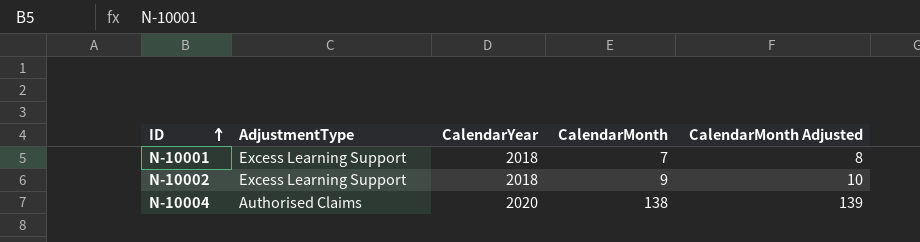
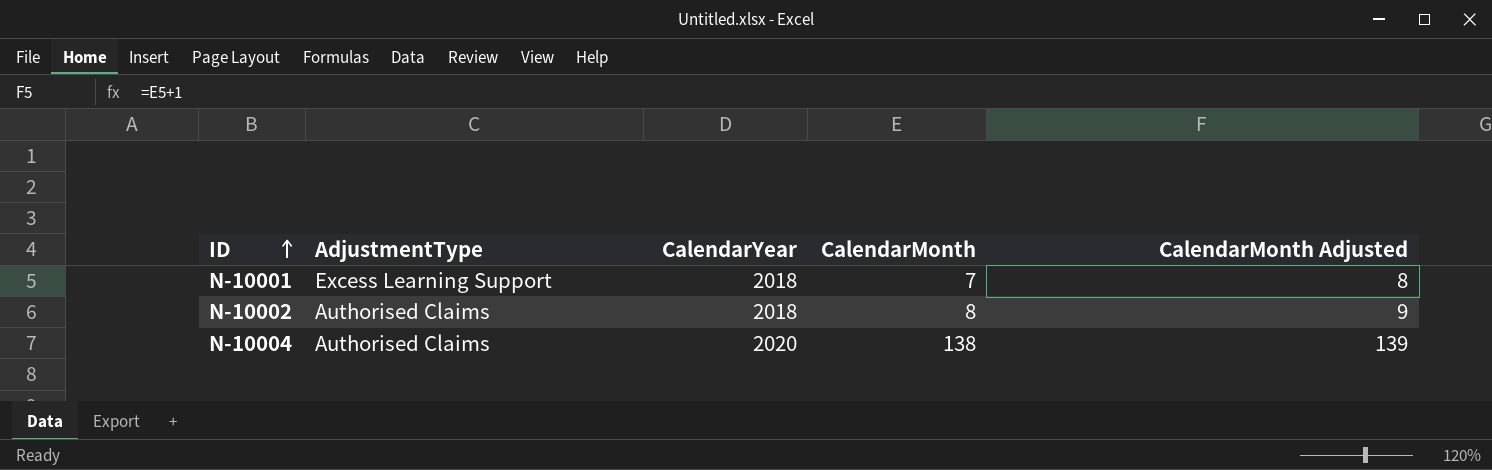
N-10002 | AdjustmentType: Excess Learning Support -> Authorised Claims
N-10002 | CalendarMonth: 9 -> 8
N-10002 | CalendarMonth Adjusted: 10 -> 9

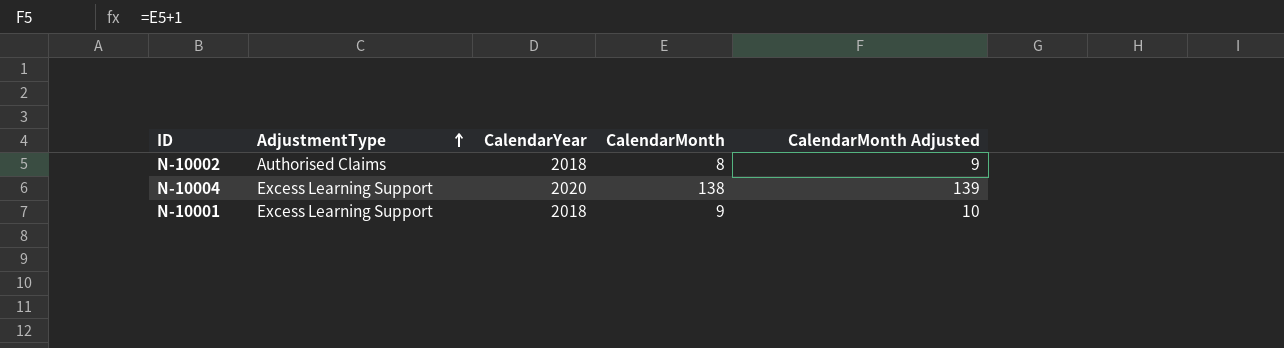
row order: ID ascending -> AdjustmentType ascending
N-10004 | AdjustmentType: Authorised Claims -> Excess Learning Support
N-10001 | CalendarMonth: 7 -> 9
N-10001 | CalendarMonth Adjusted: 8 -> 10

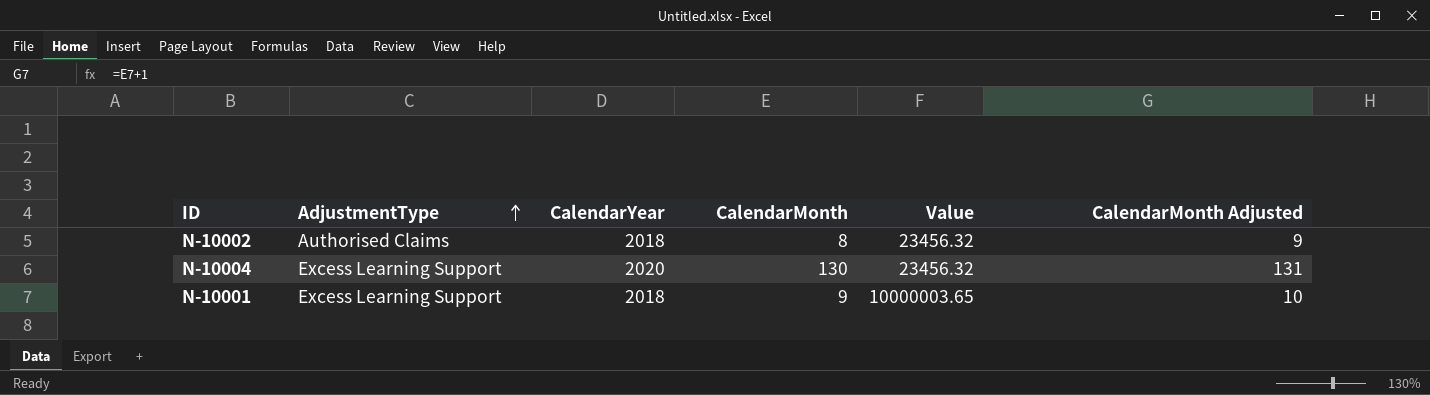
column Value | position: none -> 5
N-10004 | CalendarMonth: 138 -> 130
N-10004 | CalendarMonth Adjusted: 139 -> 131

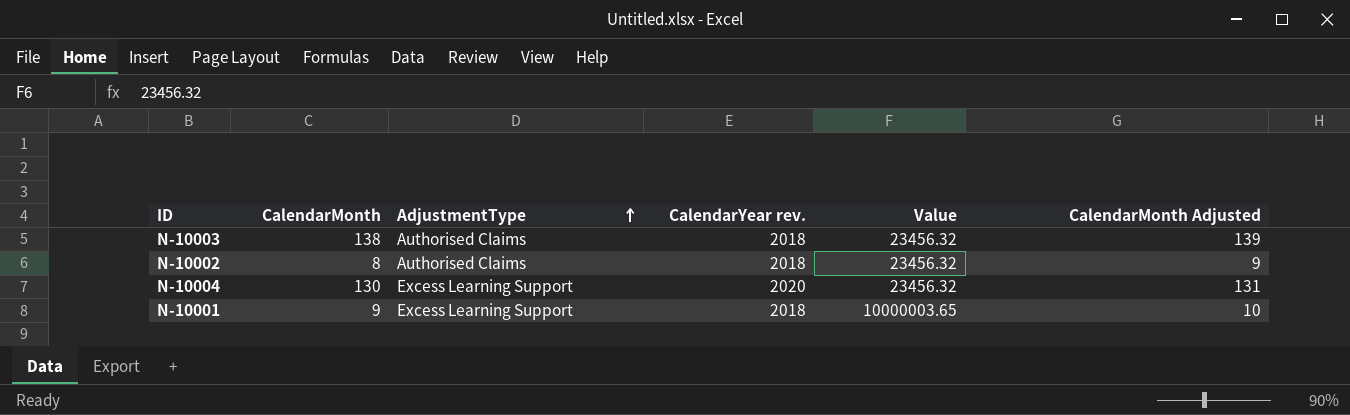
column CalendarMonth | position: 4 -> 2
column name: CalendarYear -> CalendarYear rev.
row N-10003: none -> 138 | Authorised Claims | 2018 | 23456.32 | 139

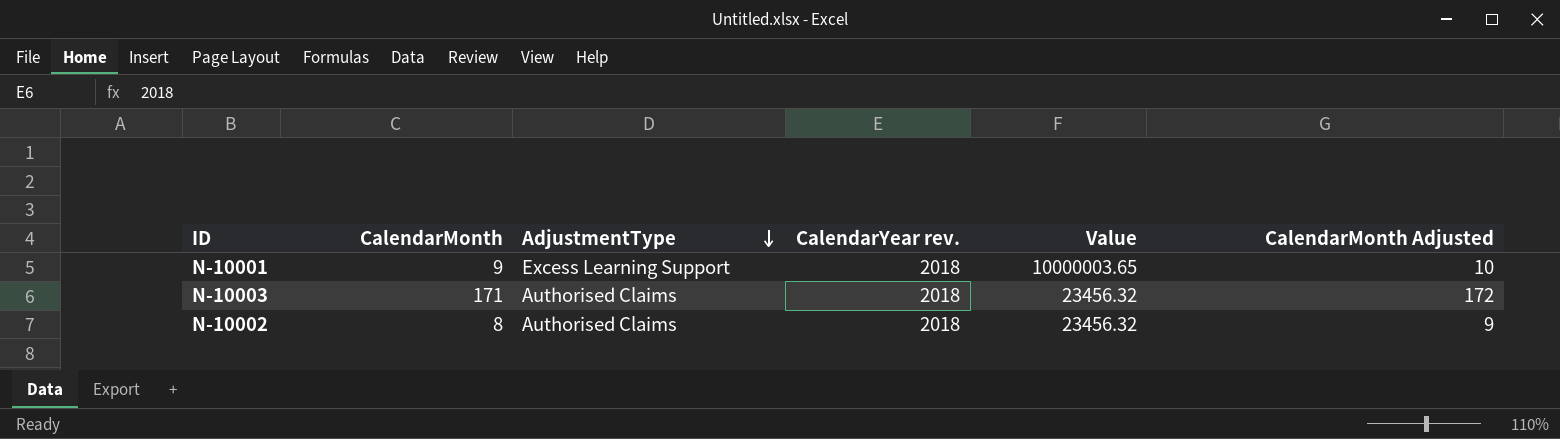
row order: AdjustmentType ascending -> AdjustmentType descending
row N-10004: 130 | Excess Learning Support | 2020 | 23456.32 | 131 -> none
N-10003 | CalendarMonth: 138 -> 171
N-10003 | CalendarMonth Adjusted: 139 -> 172

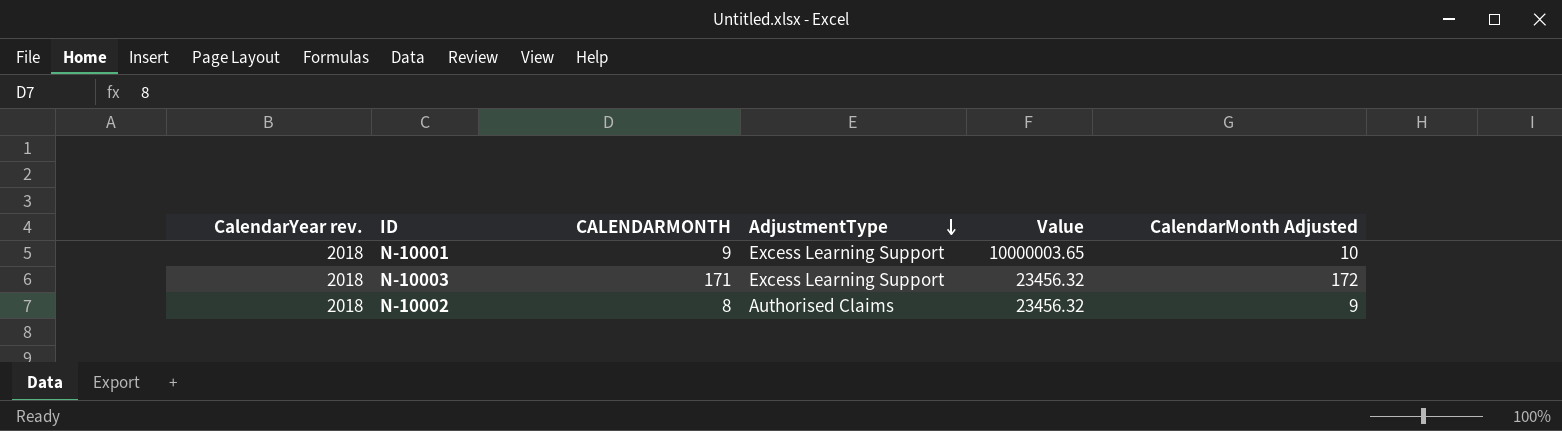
column CalendarYear rev. | position: 4 -> 1
column name: CalendarMonth -> CALENDARMONTH
N-10003 | AdjustmentType: Authorised Claims -> Excess Learning Support

